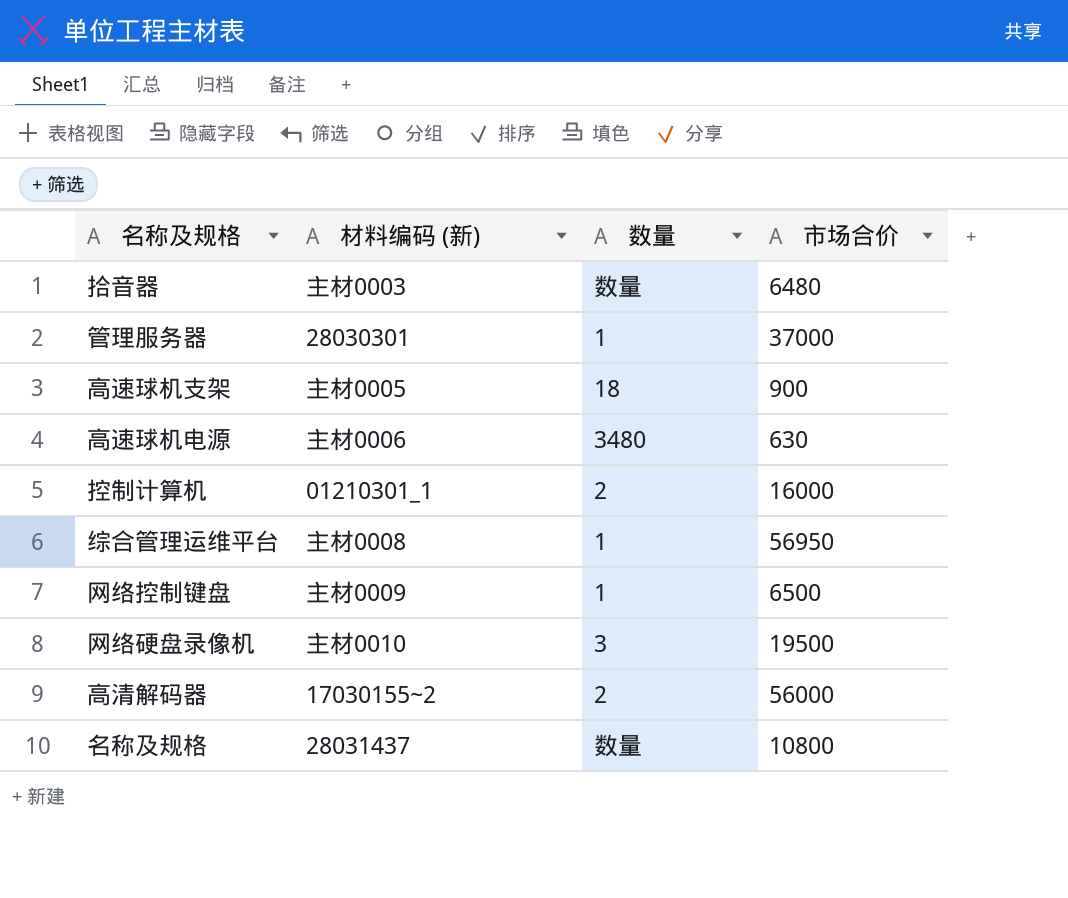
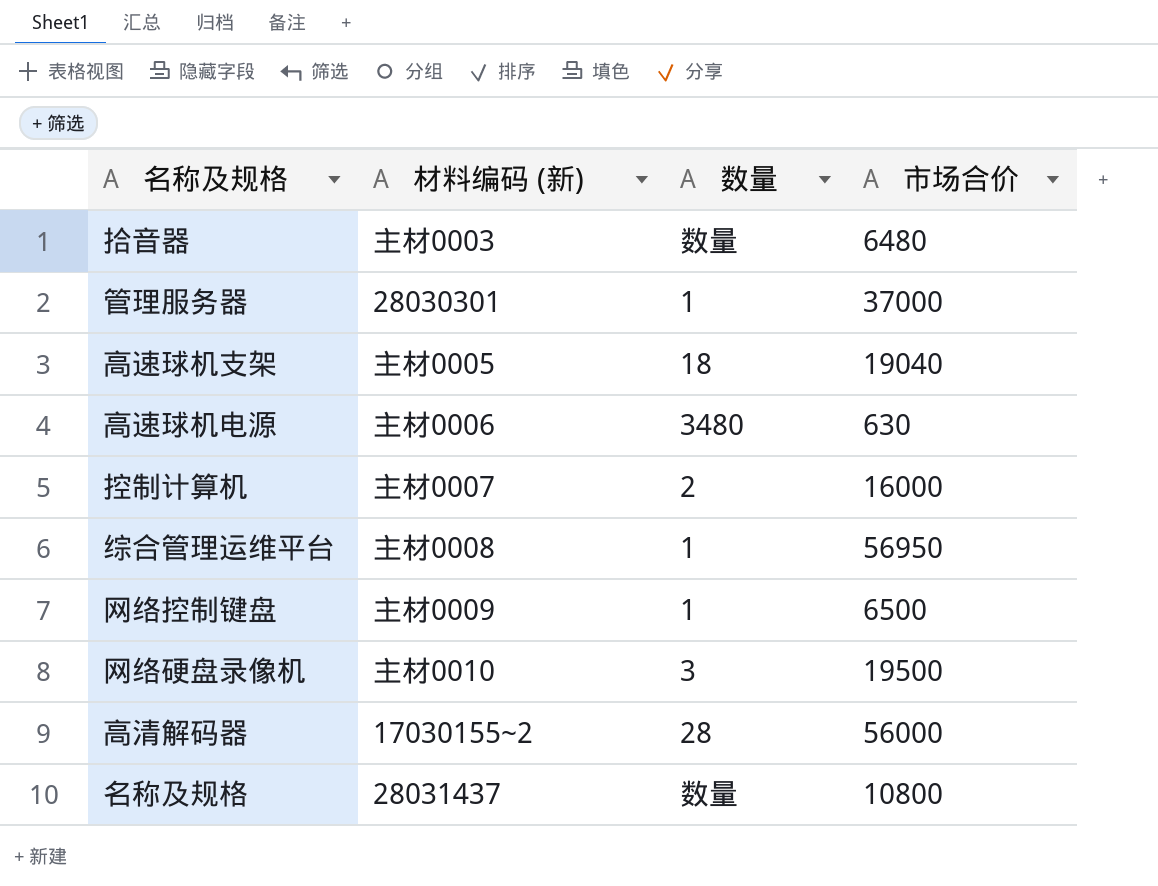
高速球机支架 | 市场合价: 900 -> 19040
控制计算机 | 材料编码 (新): 01210301_1 -> 主材0007
高清解码器 | 数量: 2 -> 28

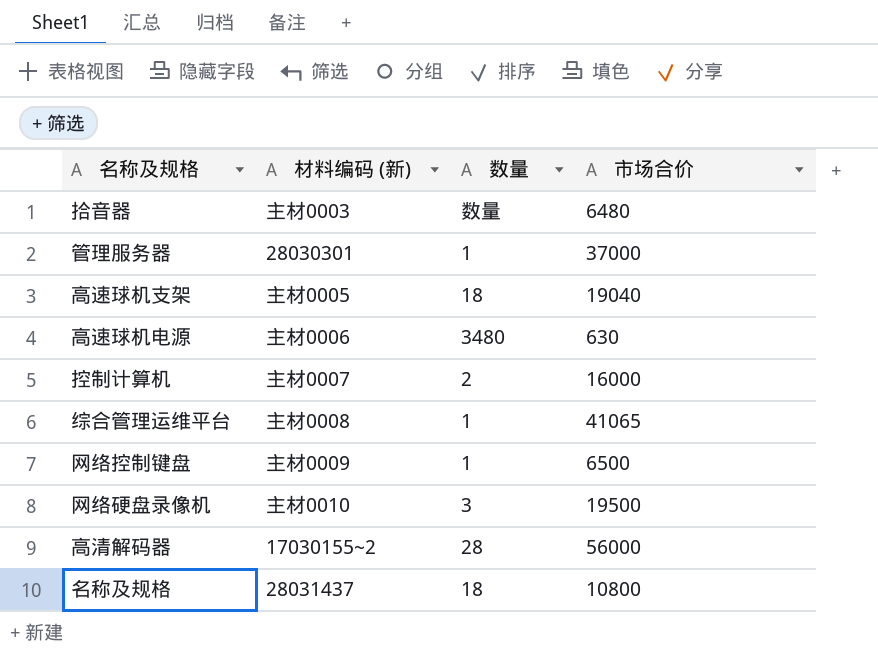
综合管理运维平台 | 市场合价: 56950 -> 41065
名称及规格 | 数量: 数量 -> 18

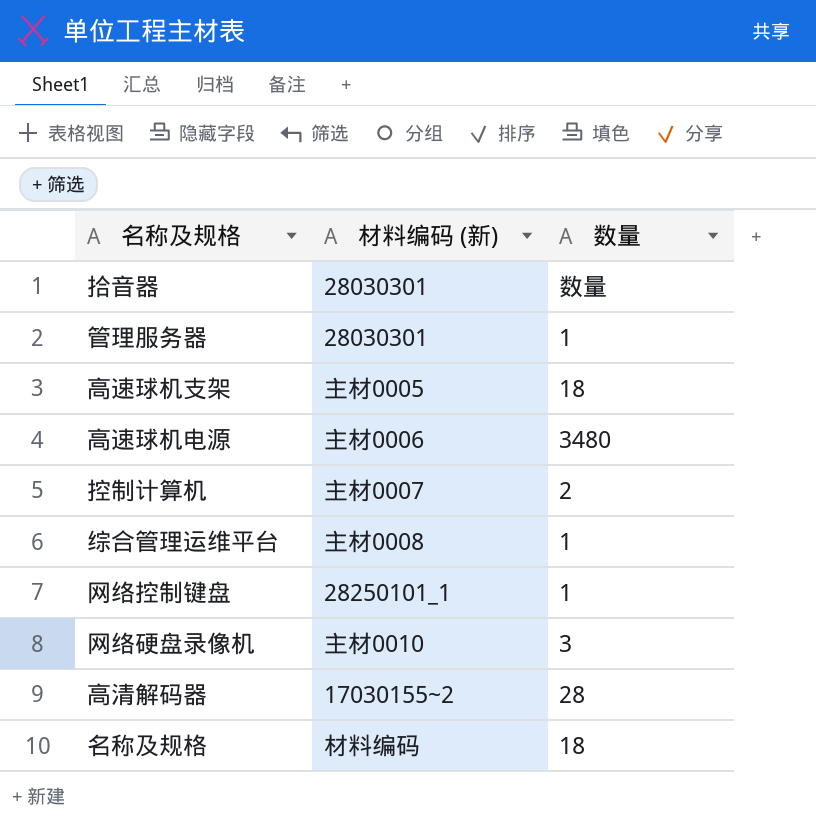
column 市场合价 | position: 4 -> none
拾音器 | 材料编码 (新): 主材0003 -> 28030301
网络控制键盘 | 材料编码 (新): 主材0009 -> 28250101_1
名称及规格 | 材料编码 (新): 28031437 -> 材料编码

